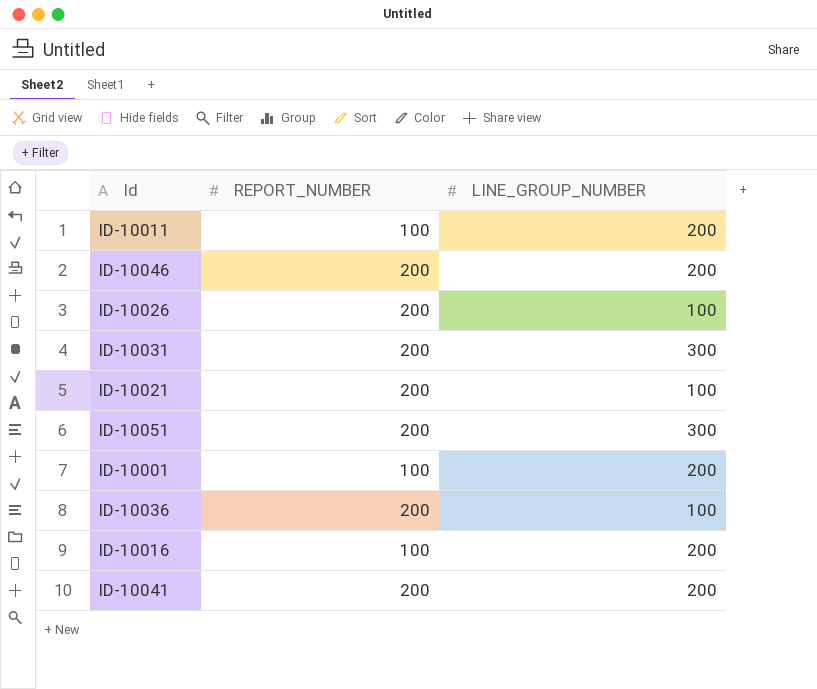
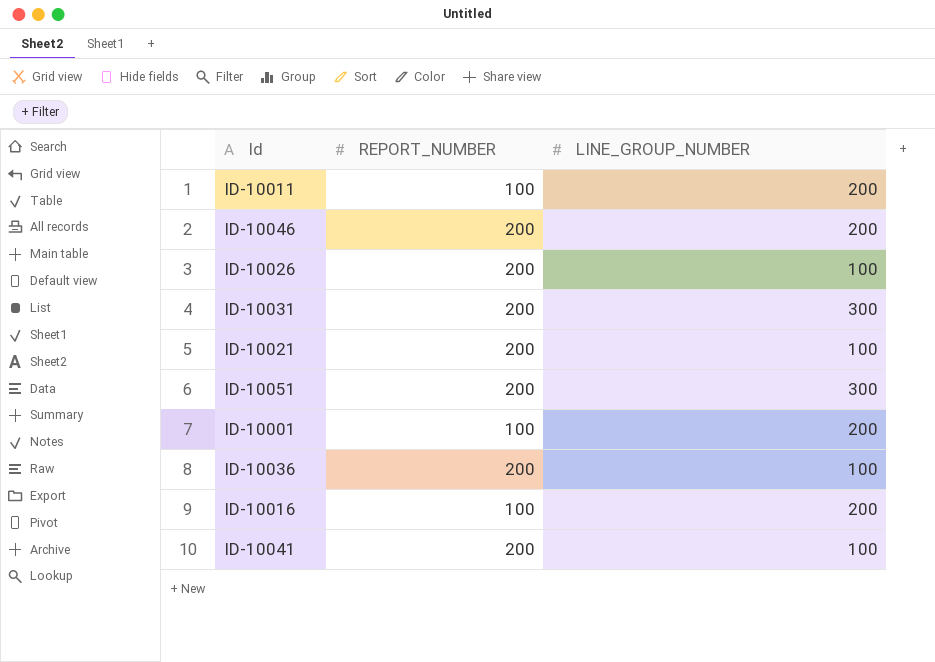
ID-10041 | LINE_GROUP_NUMBER: 200 -> 100

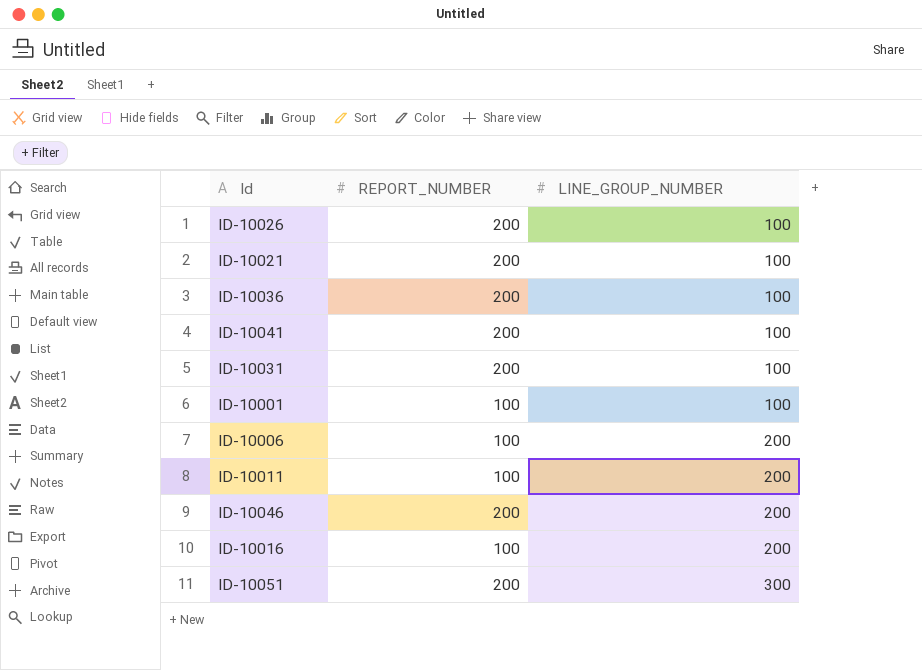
row order: none -> LINE_GROUP_NUMBER ascending
ID-10031 | LINE_GROUP_NUMBER: 300 -> 100
ID-10001 | LINE_GROUP_NUMBER: 200 -> 100
row ID-10006: none -> 100 | 200

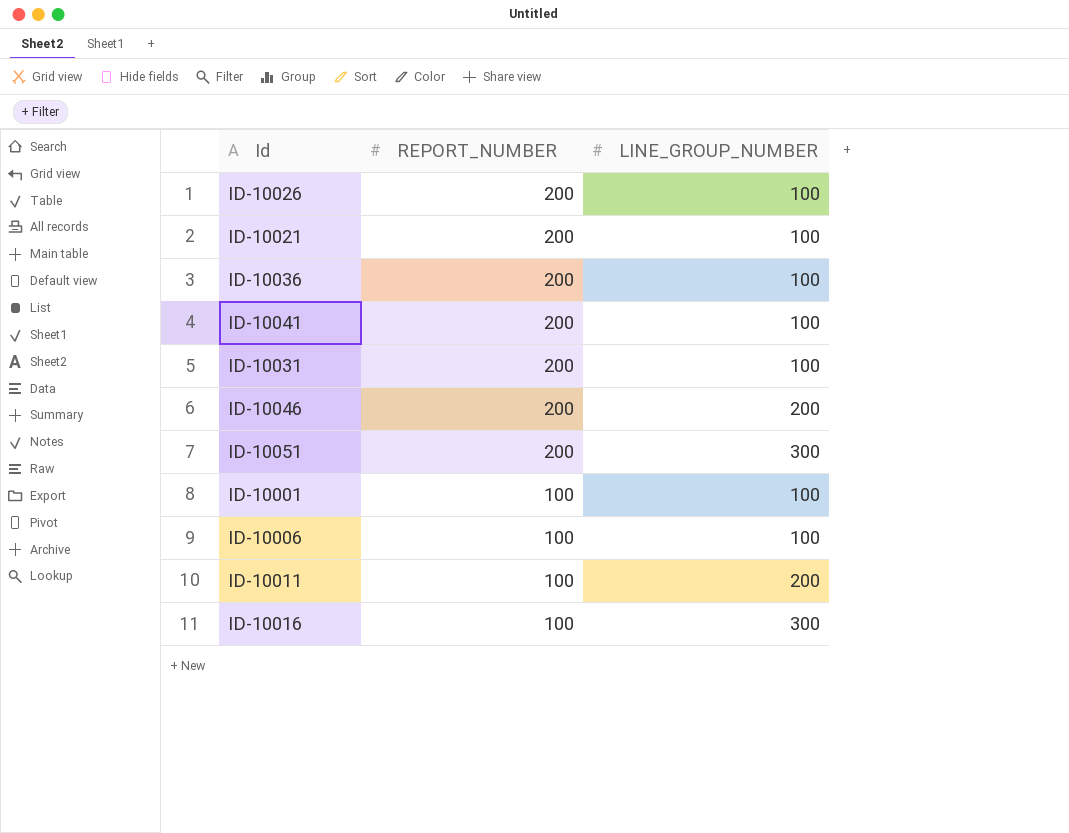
row order: LINE_GROUP_NUMBER ascending -> REPORT_NUMBER descending
ID-10006 | LINE_GROUP_NUMBER: 200 -> 100
ID-10016 | LINE_GROUP_NUMBER: 200 -> 300

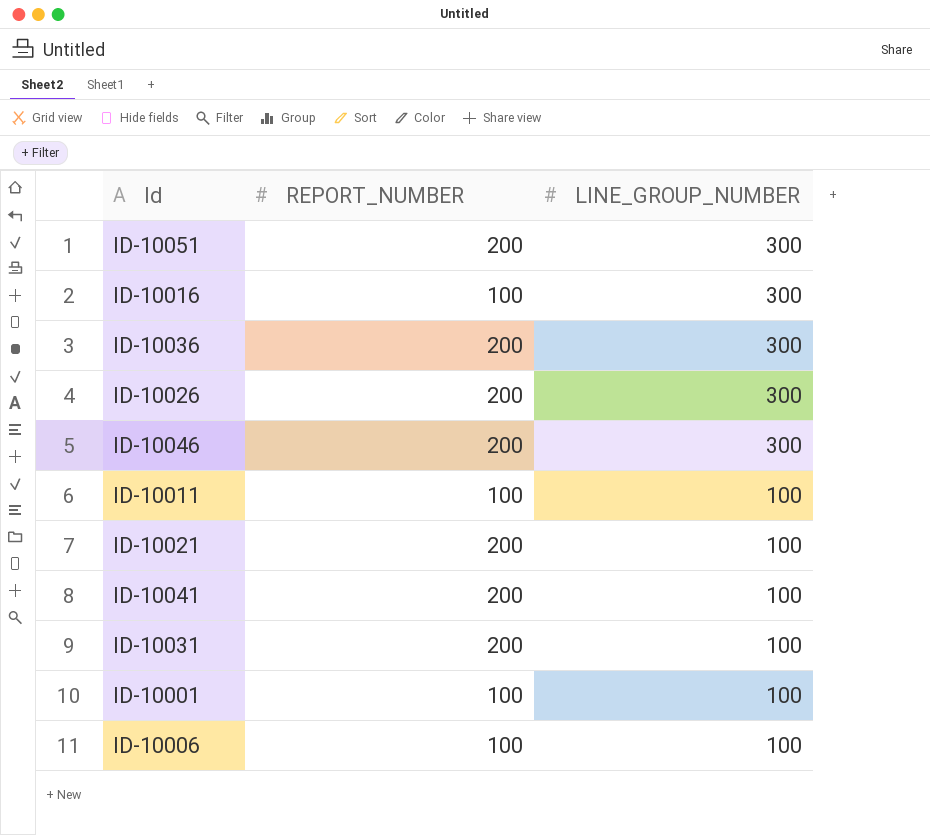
row order: REPORT_NUMBER descending -> LINE_GROUP_NUMBER descending
ID-10036 | LINE_GROUP_NUMBER: 100 -> 300
ID-10026 | LINE_GROUP_NUMBER: 100 -> 300
ID-10046 | LINE_GROUP_NUMBER: 200 -> 300
ID-10011 | LINE_GROUP_NUMBER: 200 -> 100

